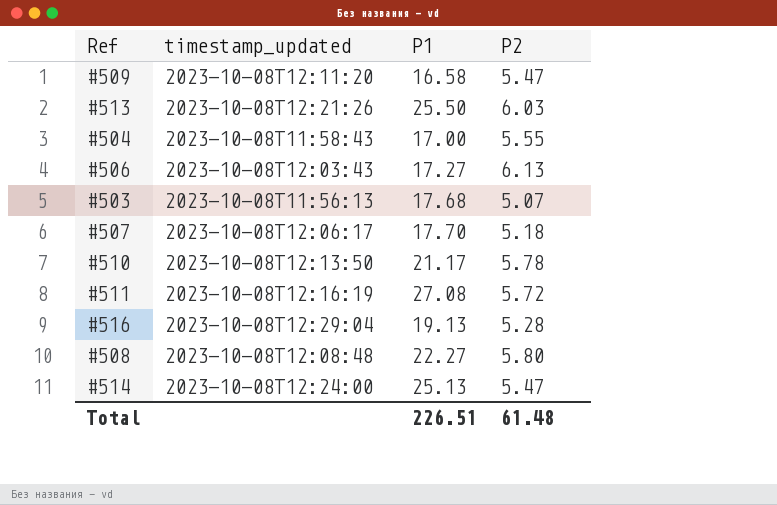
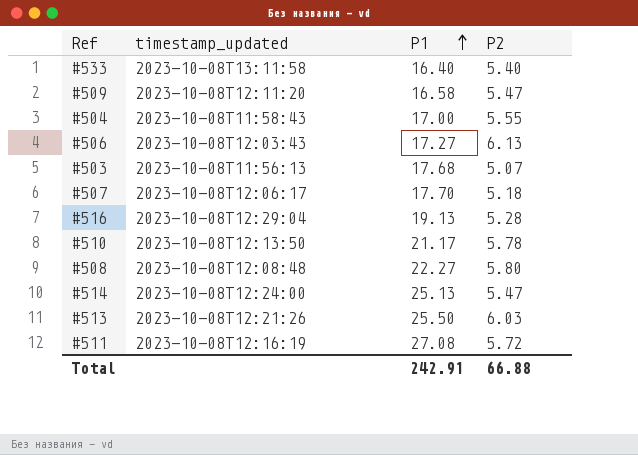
row order: none -> P1 ascending
row #533: none -> 2023-10-08T13:11:58 | 16.40 | 5.40
Total | P1: 226.51 -> 242.91
Total | P2: 61.48 -> 66.88

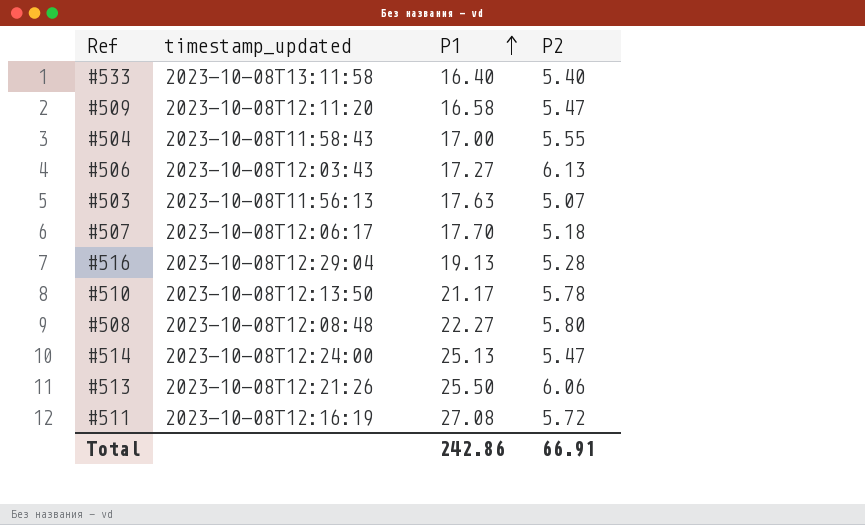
#503 | P1: 17.68 -> 17.63
#513 | P2: 6.03 -> 6.06
Total | P1: 242.91 -> 242.86
Total | P2: 66.88 -> 66.91

